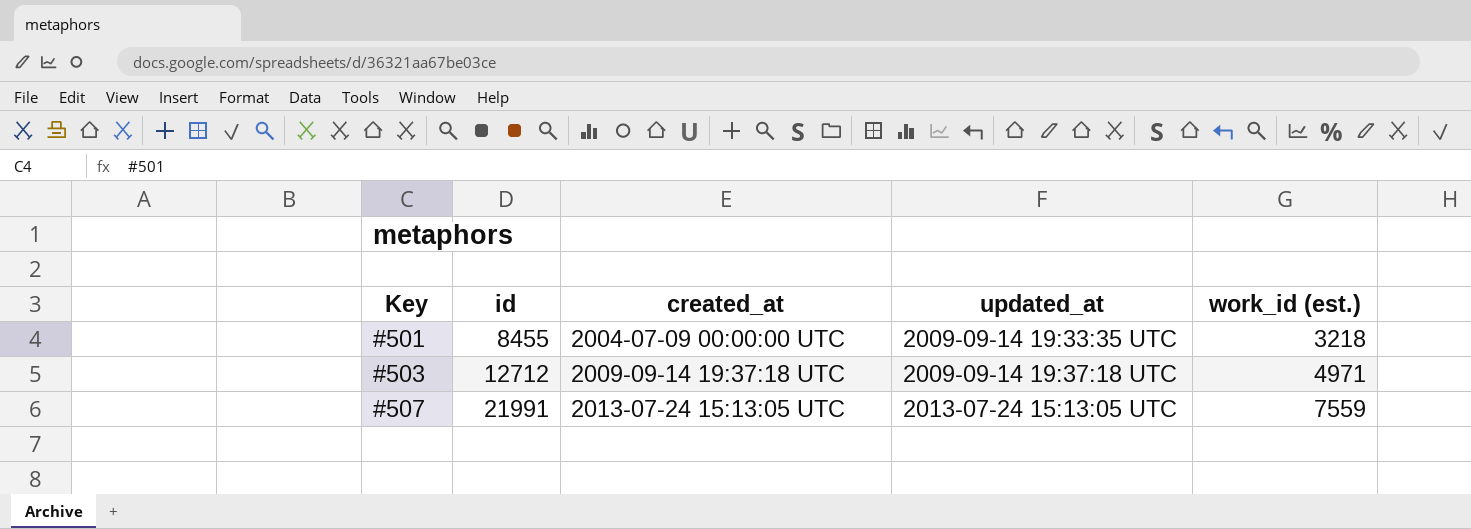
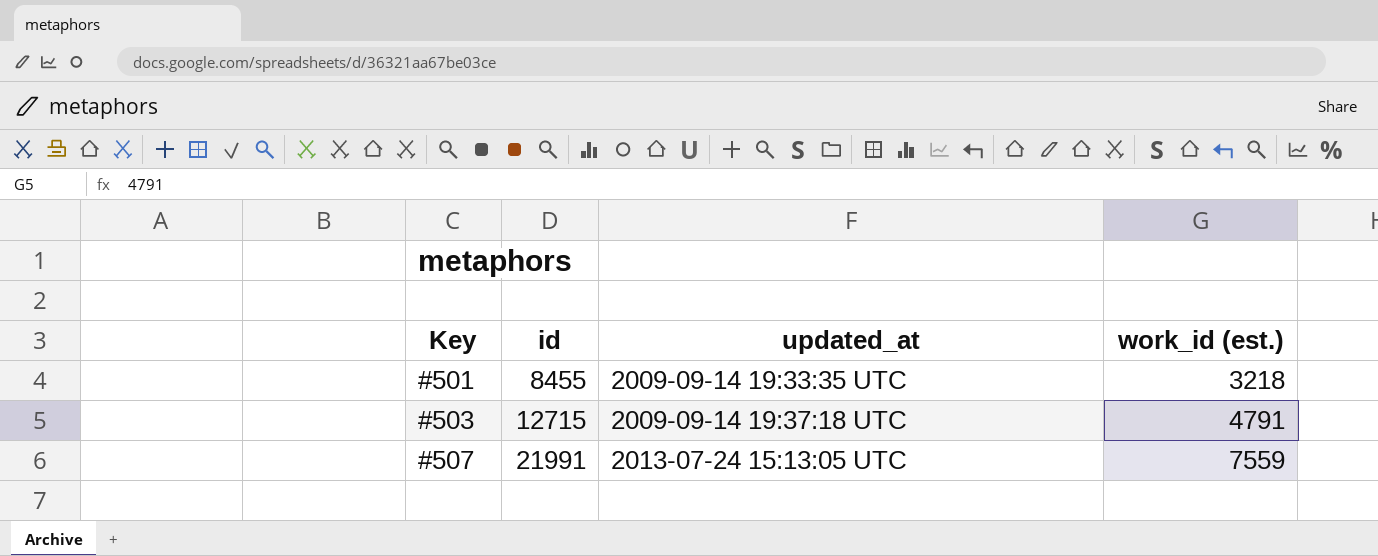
column created_at | position: 3 -> none
#503 | id: 12712 -> 12715
#503 | work_id (est.): 4971 -> 4791

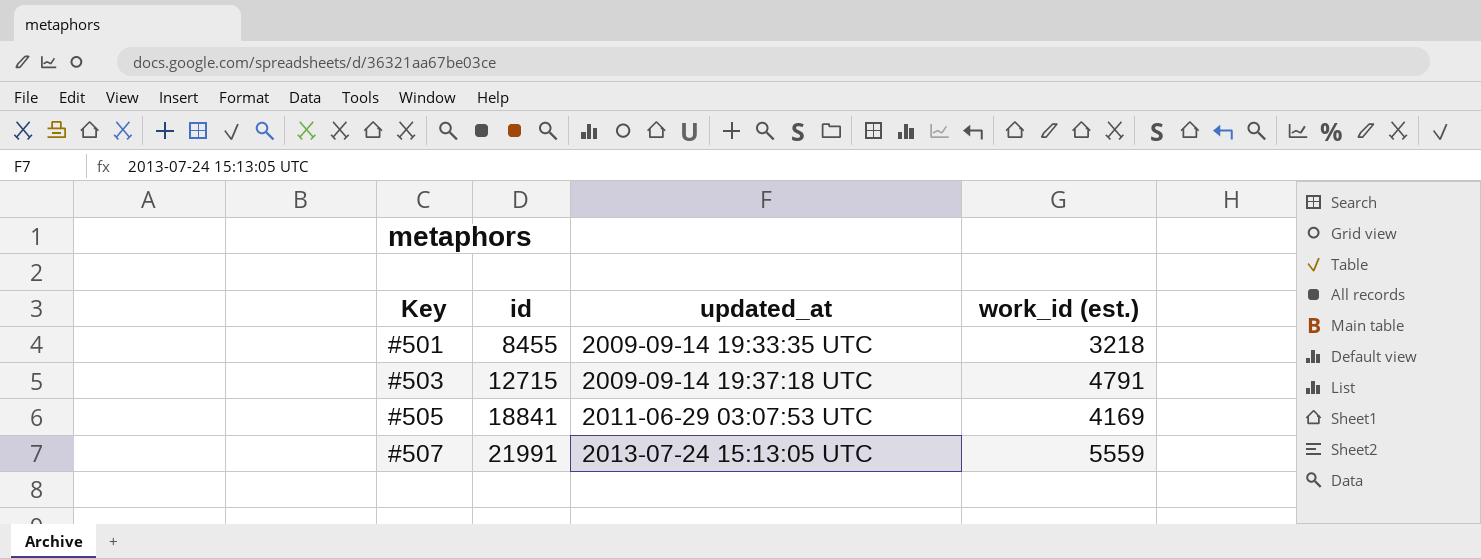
row #505: none -> 18841 | 2011-06-29 03:07:53 UTC | 4169
#507 | work_id (est.): 7559 -> 5559

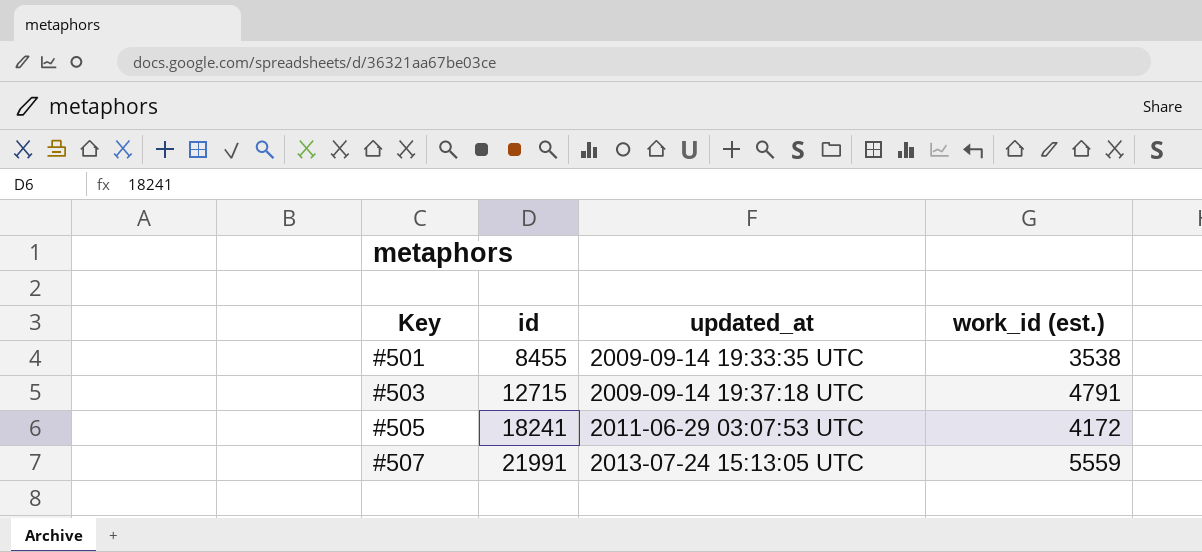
#501 | work_id (est.): 3218 -> 3538
#505 | id: 18841 -> 18241
#505 | work_id (est.): 4169 -> 4172

